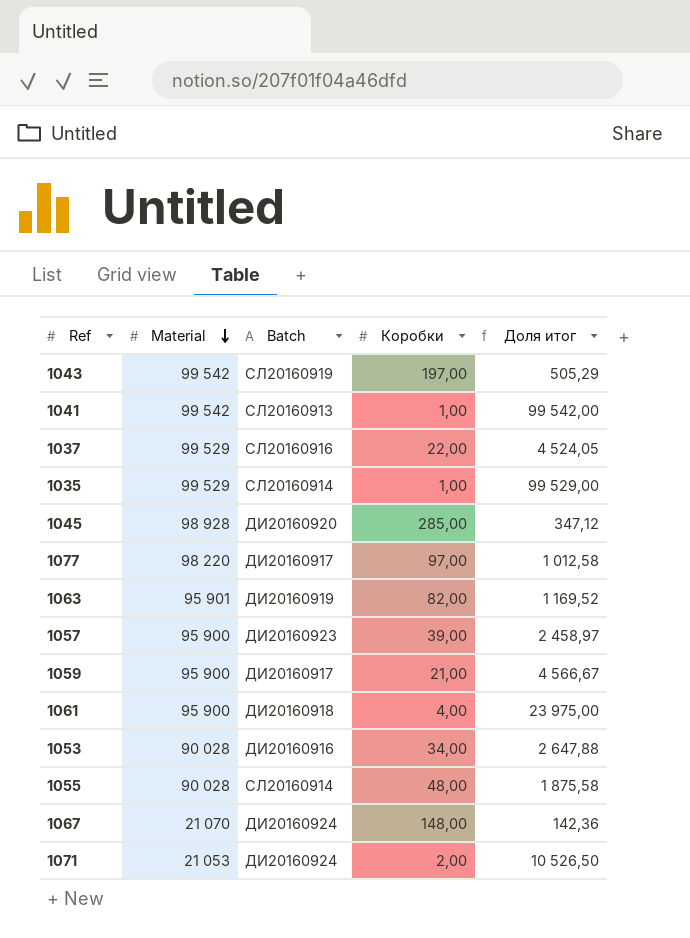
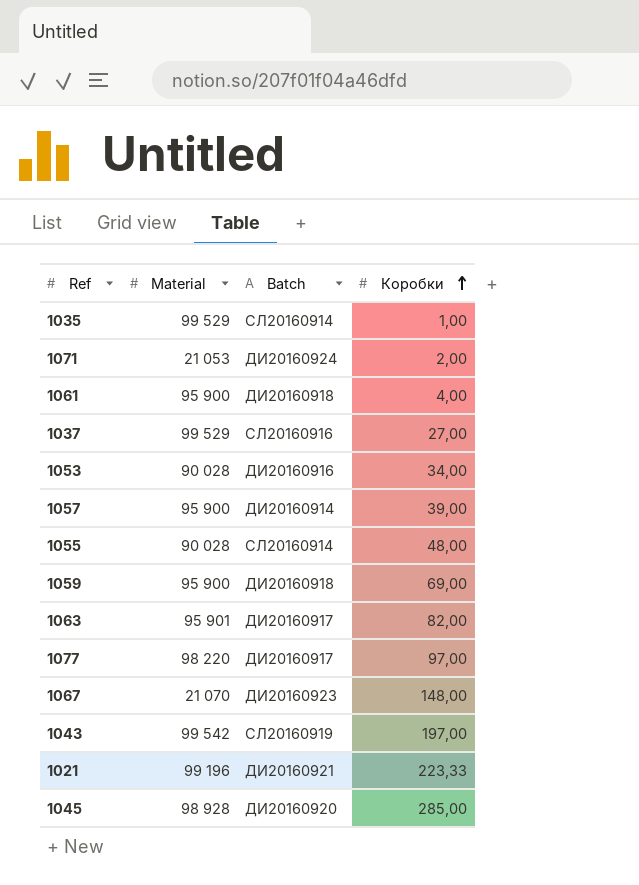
row order: Material descending -> Коробки ascending
column Доля итог | formula: [Material] / [Коробки] -> none
row 1041: 99 542 | СЛ20160913 | 1,00 | 99 542,00 -> none
1037 | Коробки: 22,00 -> 27,00
1057 | Batch: ДИ20160923 -> ДИ20160914
1059 | Batch: ДИ20160917 -> ДИ20160918
1059 | Коробки: 21,00 -> 69,00
1063 | Batch: ДИ20160919 -> ДИ20160917
1067 | Batch: ДИ20160924 -> ДИ20160923
row 1021: none -> 99 196 | ДИ20160921 | 223,33

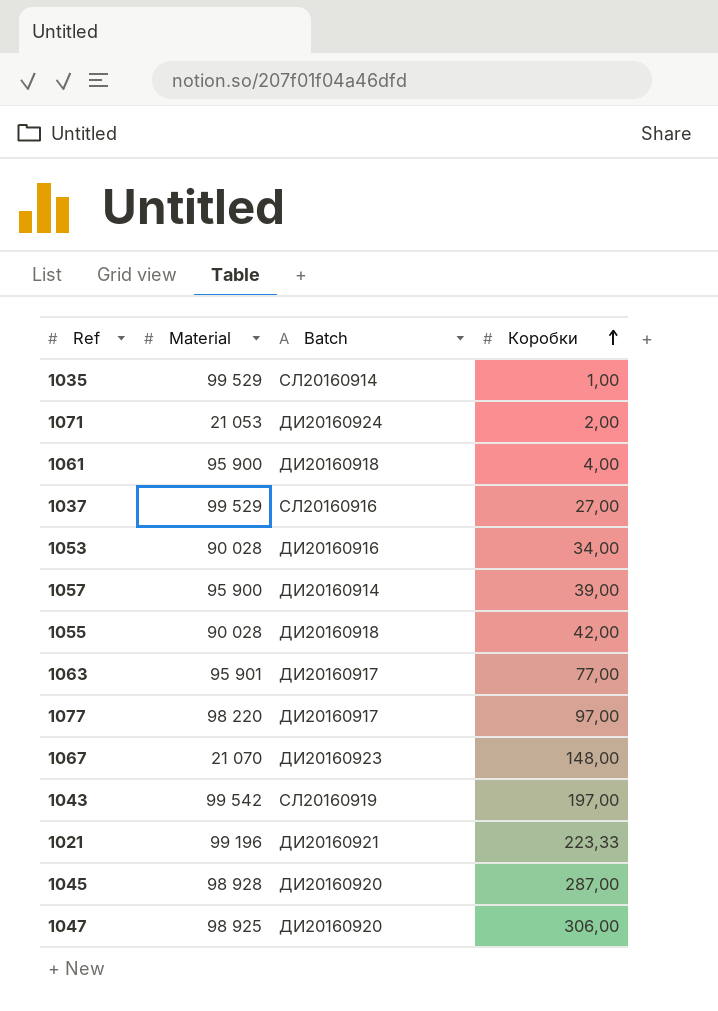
row 1059: 95 900 | ДИ20160918 | 69,00 -> none
1055 | Batch: СЛ20160914 -> ДИ20160918
1055 | Коробки: 48,00 -> 42,00
1063 | Коробки: 82,00 -> 77,00
1045 | Коробки: 285,00 -> 287,00
row 1047: none -> 98 925 | ДИ20160920 | 306,00

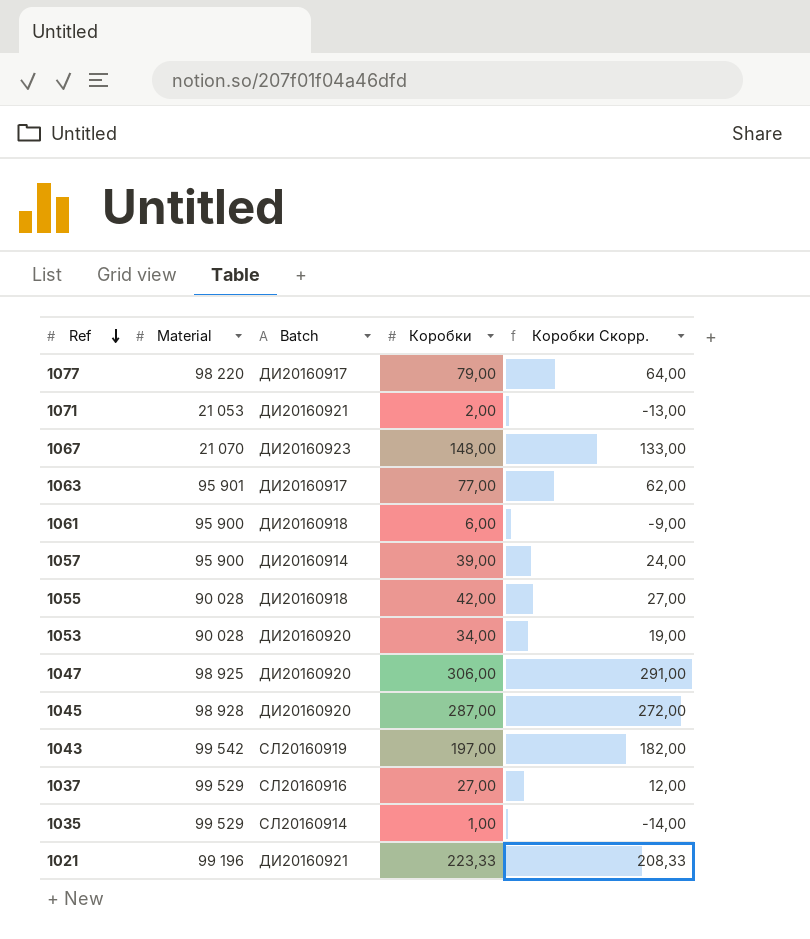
row order: Коробки ascending -> Ref descending
column Коробки Скорр. | formula: none -> [Коробки] - 15
1077 | Коробки: 97,00 -> 79,00
1071 | Batch: ДИ20160924 -> ДИ20160921
1061 | Коробки: 4,00 -> 6,00
1053 | Batch: ДИ20160916 -> ДИ20160920

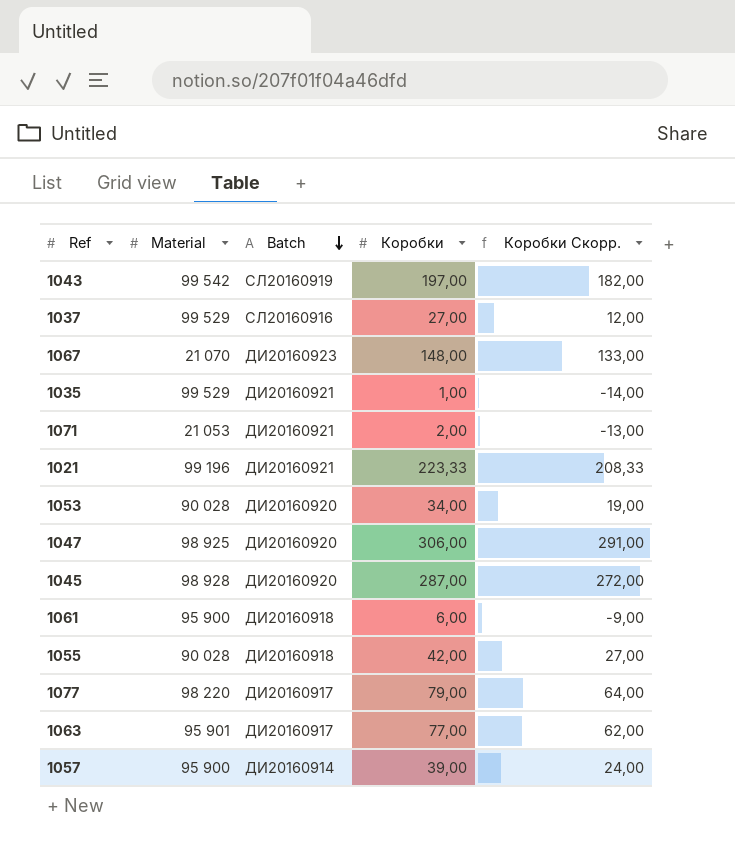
row order: Ref descending -> Batch descending
1035 | Batch: СЛ20160914 -> ДИ20160921

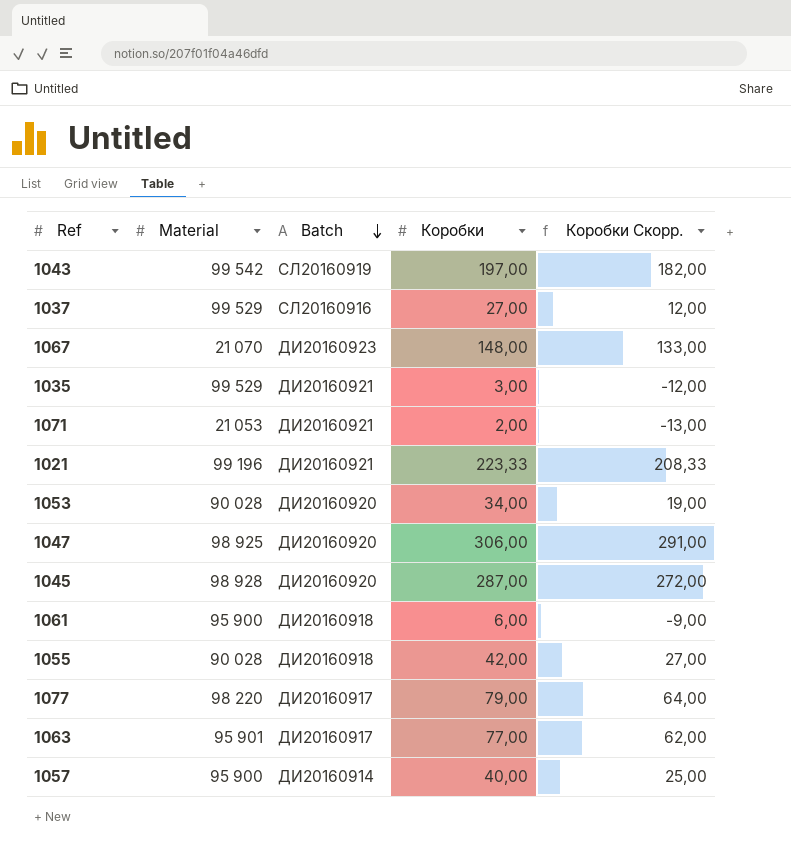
1035 | Коробки: 1,00 -> 3,00
1035 | Коробки Скорр.: -14,00 -> -12,00
1057 | Коробки: 39,00 -> 40,00
1057 | Коробки Скорр.: 24,00 -> 25,00

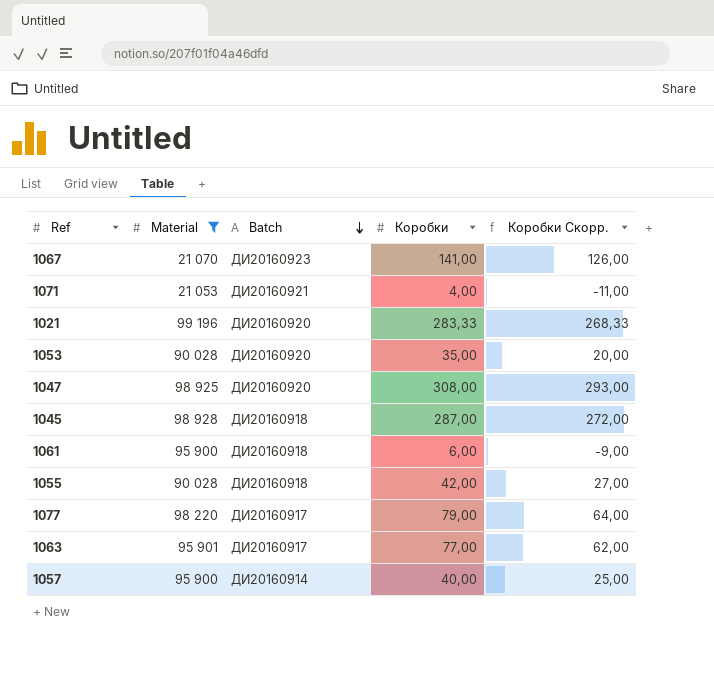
filter: none -> Material <= 99 196
1067 | Коробки: 148,00 -> 141,00
1067 | Коробки Скорр.: 133,00 -> 126,00
1071 | Коробки: 2,00 -> 4,00
1071 | Коробки Скорр.: -13,00 -> -11,00
1021 | Batch: ДИ20160921 -> ДИ20160920
1021 | Коробки: 223,33 -> 283,33
1021 | Коробки Скорр.: 208,33 -> 268,33
1053 | Коробки: 34,00 -> 35,00
1053 | Коробки Скорр.: 19,00 -> 20,00
1047 | Коробки: 306,00 -> 308,00
1047 | Коробки Скорр.: 291,00 -> 293,00
1045 | Batch: ДИ20160920 -> ДИ20160918

